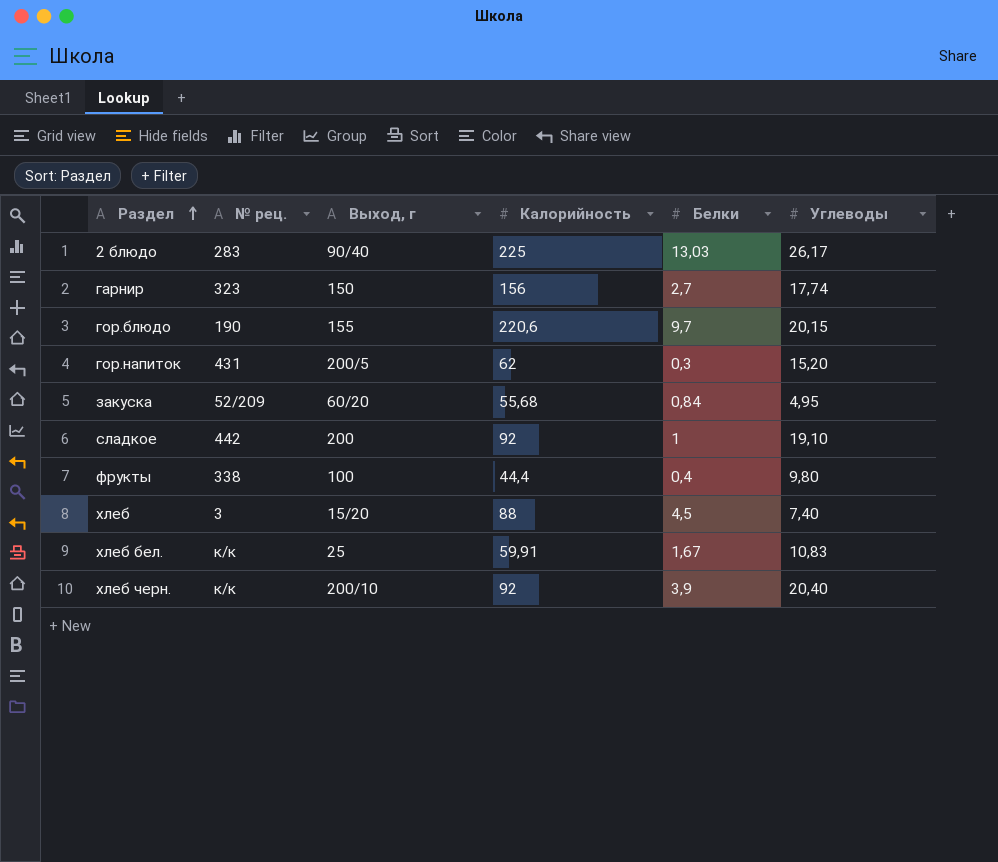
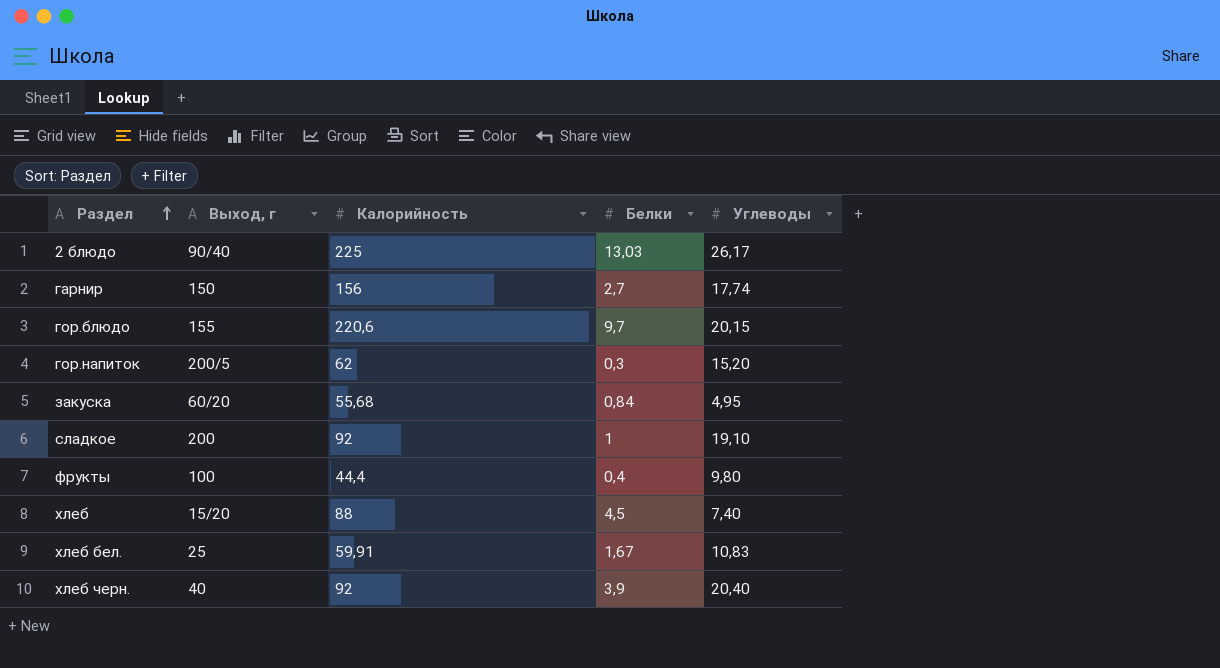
column № рец. | position: 2 -> none
хлеб черн. | Выход, г: 200/10 -> 40

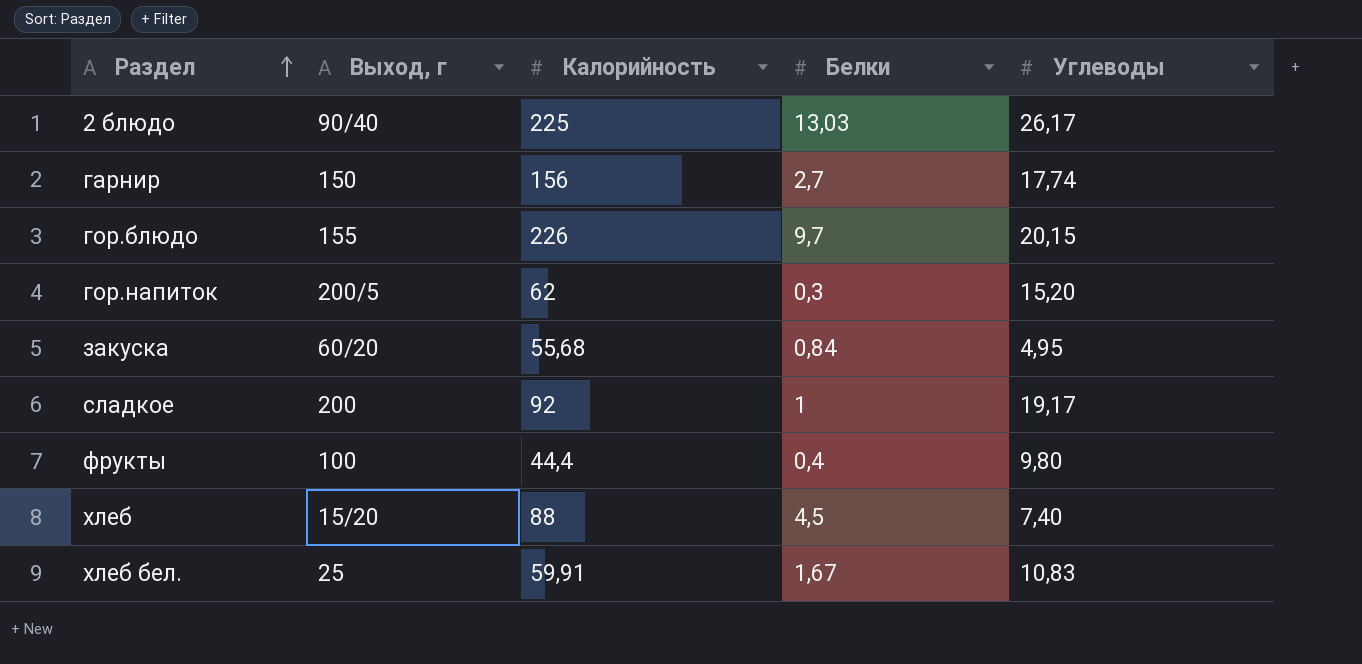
row хлеб черн.: 40 | 92 | 3,9 | 20,40 -> none
гор.блюдо | Калорийность: 220,6 -> 226
сладкое | Углеводы: 19,10 -> 19,17

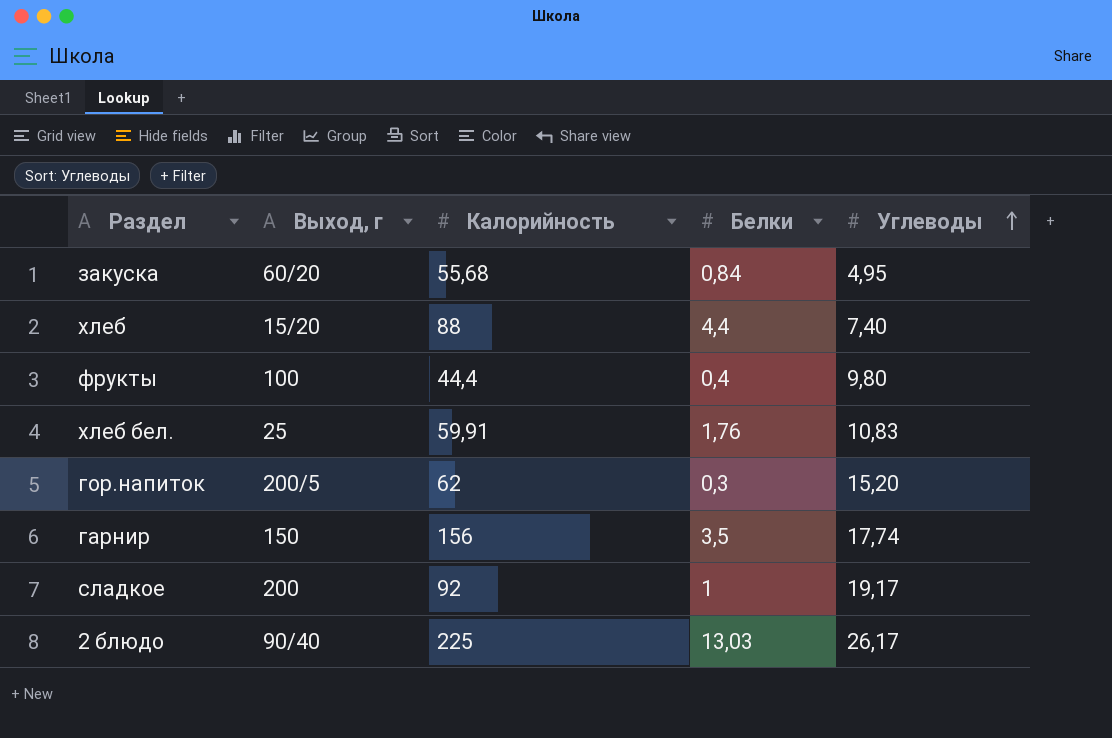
row order: Раздел ascending -> Углеводы ascending
row гор.блюдо: 155 | 226 | 9,7 | 20,15 -> none
хлеб | Белки: 4,5 -> 4,4
хлеб бел. | Белки: 1,67 -> 1,76
гарнир | Белки: 2,7 -> 3,5

